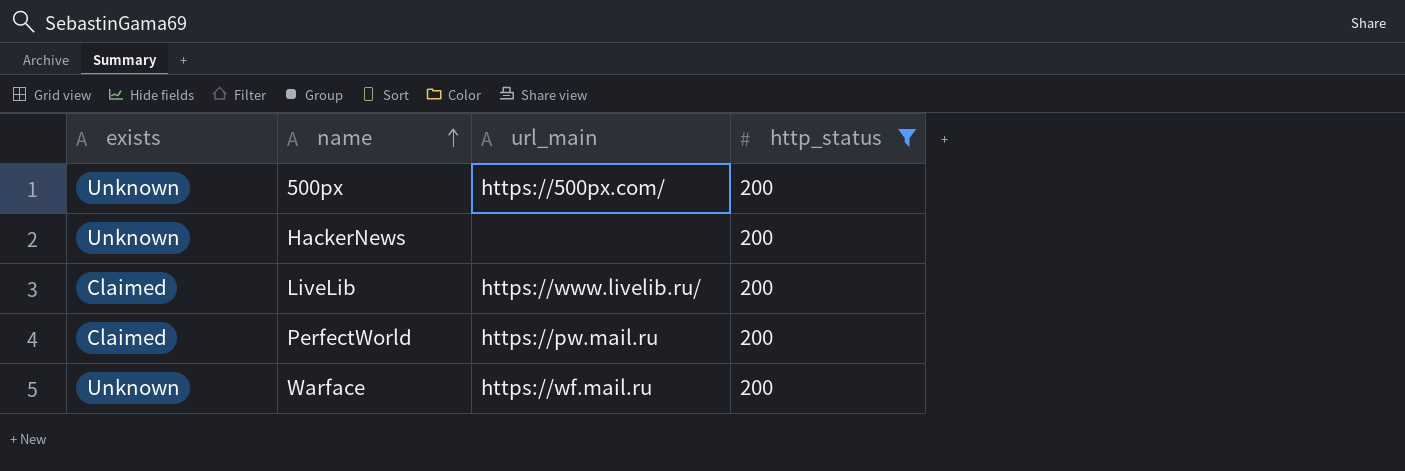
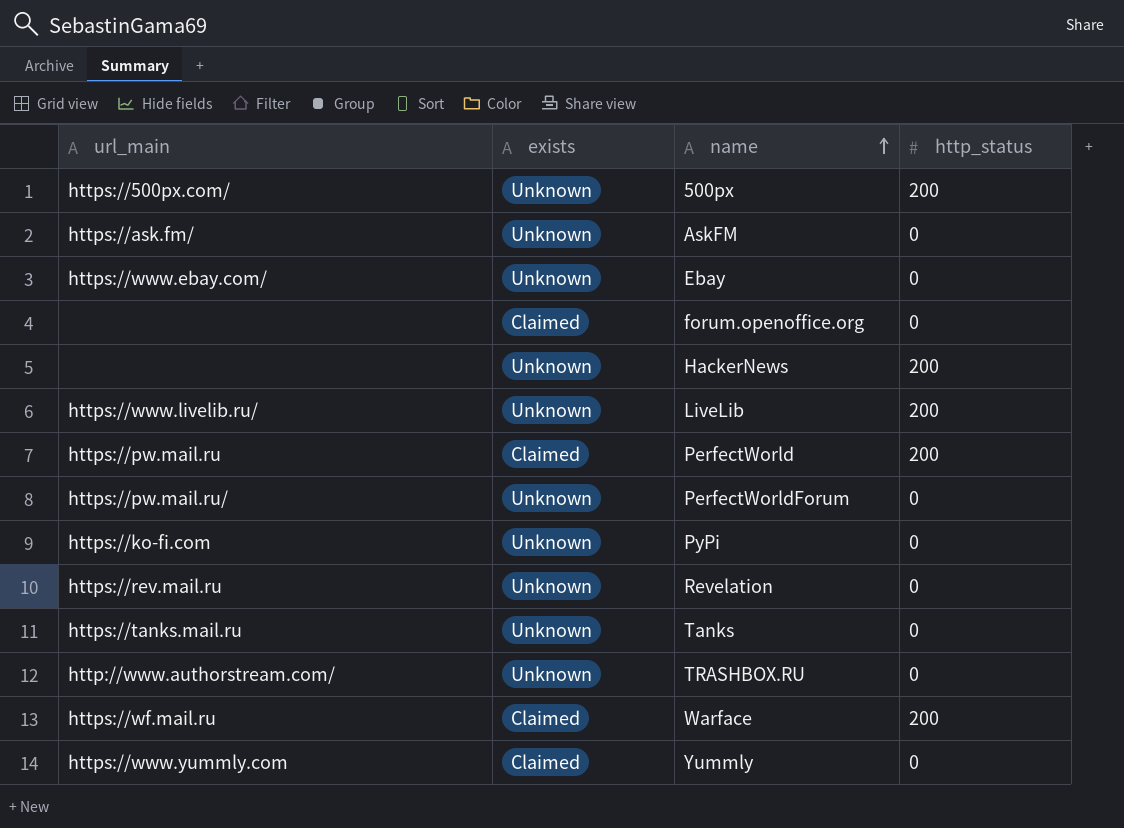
filter: http_status = 200 -> none
column url_main | position: 3 -> 1
LiveLib | exists: Claimed -> Unknown
Warface | exists: Unknown -> Claimed

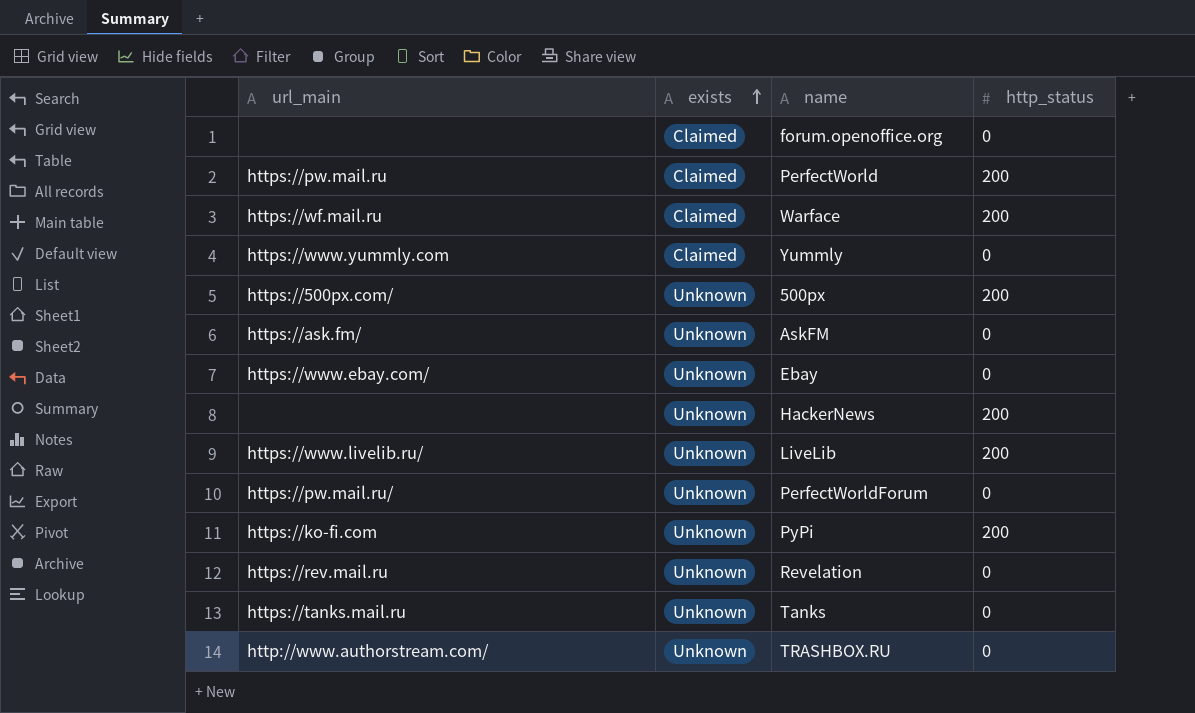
row order: name ascending -> exists ascending
PyPi | http_status: 0 -> 200

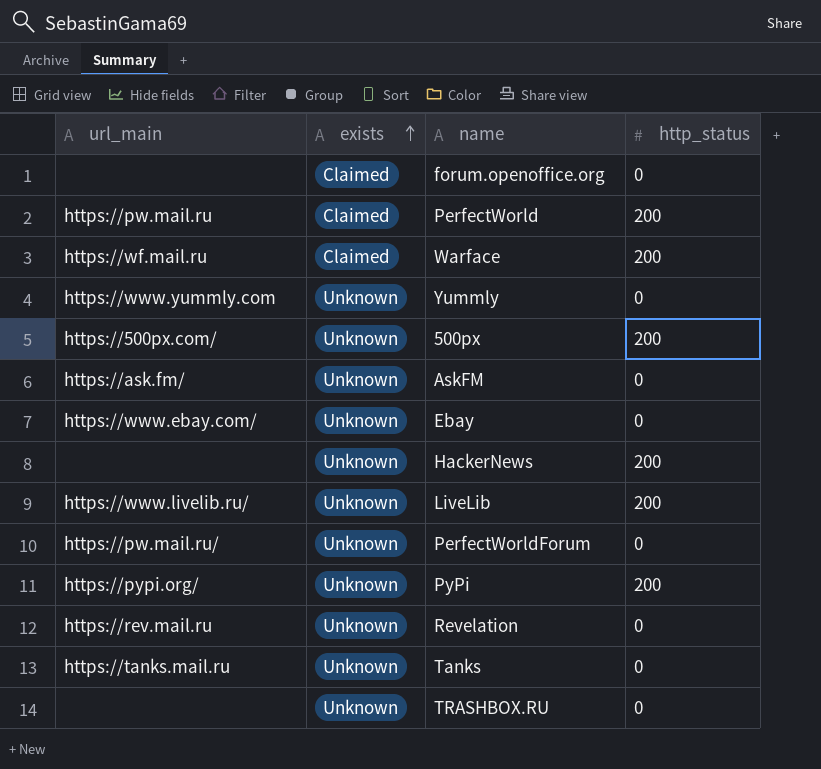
Yummly | exists: Claimed -> Unknown
PyPi | url_main: https://ko-fi.com -> https://pypi.org/
TRASHBOX.RU | url_main: http://www.authorstream.com/ -> none

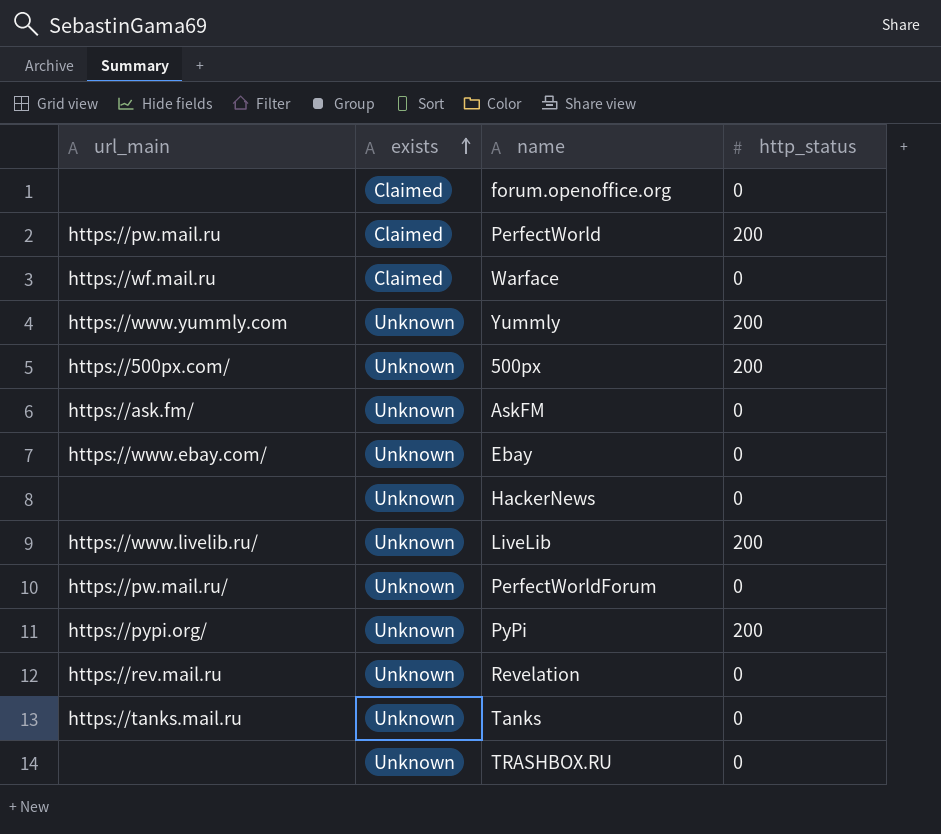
Warface | http_status: 200 -> 0
Yummly | http_status: 0 -> 200
HackerNews | http_status: 200 -> 0

